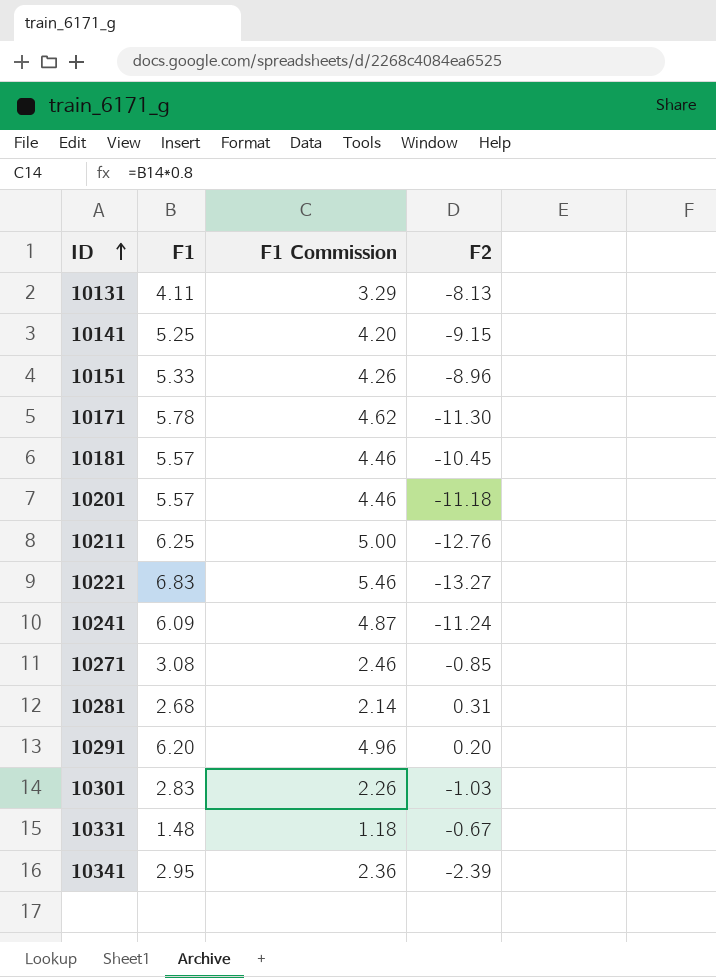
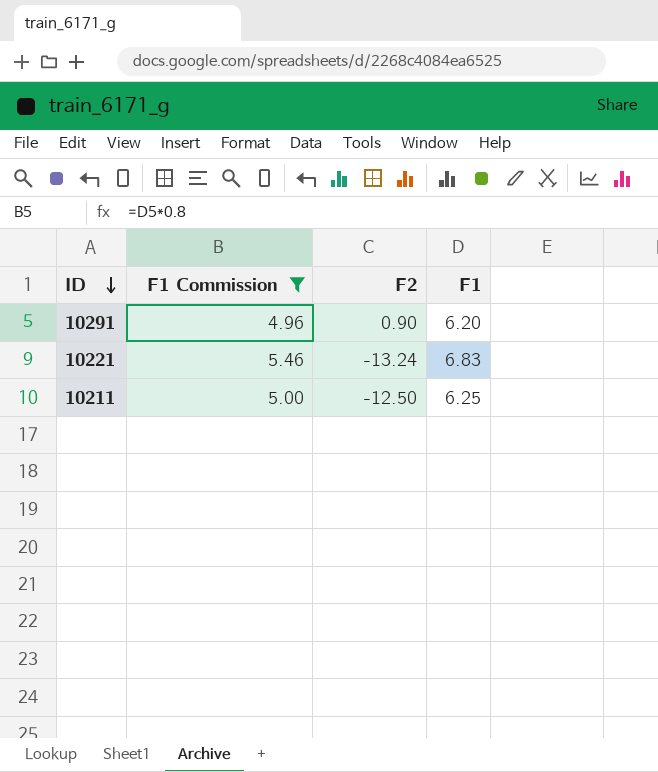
filter: none -> F1 Commission >= 4.96
row order: ID ascending -> ID descending
column F1 | position: 2 -> 4
10291 | F2: 0.20 -> 0.90
10221 | F2: -13.27 -> -13.24
10211 | F2: -12.76 -> -12.50

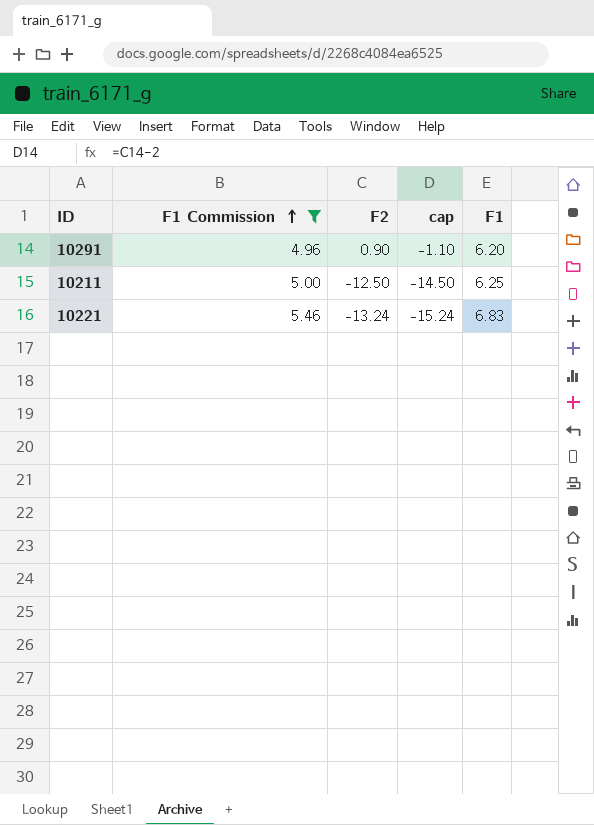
row order: ID descending -> F1 Commission ascending
column cap | formula: none -> [F2] - 2

